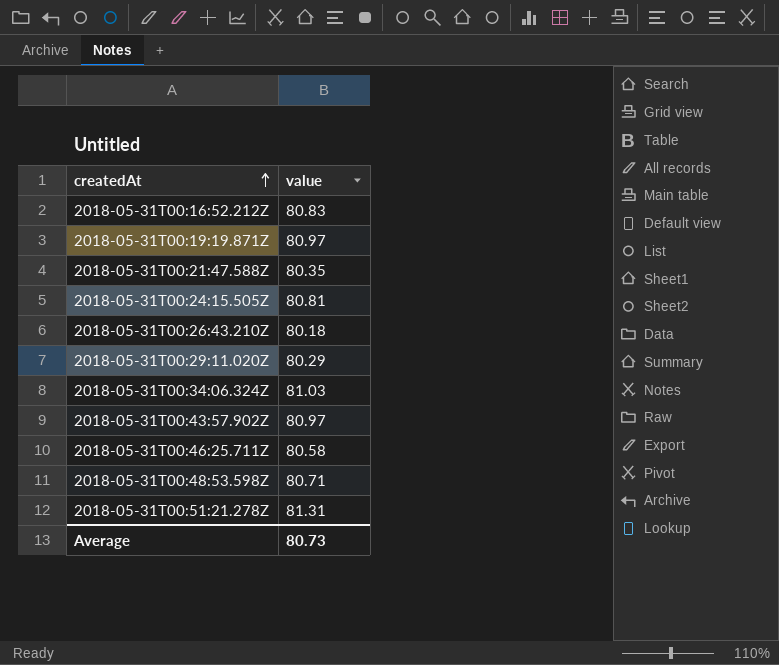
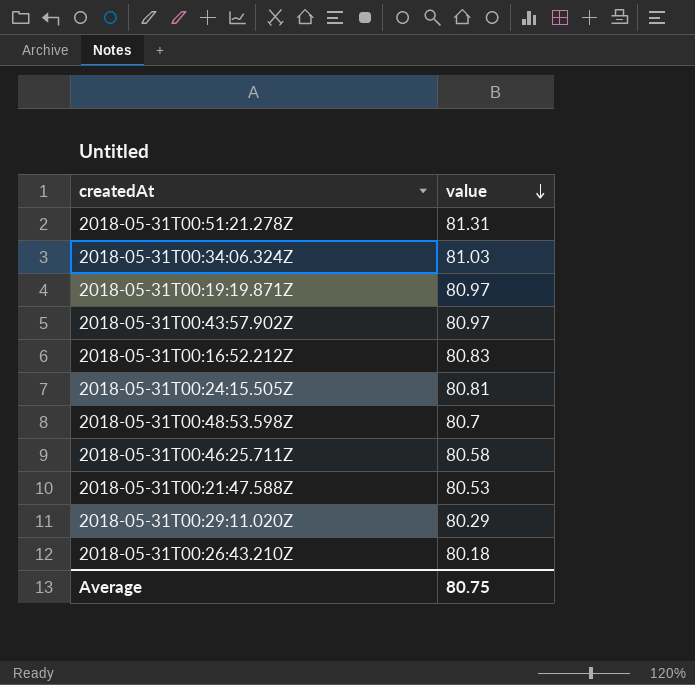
row order: createdAt ascending -> value descending
2018-05-31T00:48:53.598Z | value: 80.71 -> 80.7
2018-05-31T00:21:47.588Z | value: 80.35 -> 80.53
Average | value: 80.73 -> 80.75

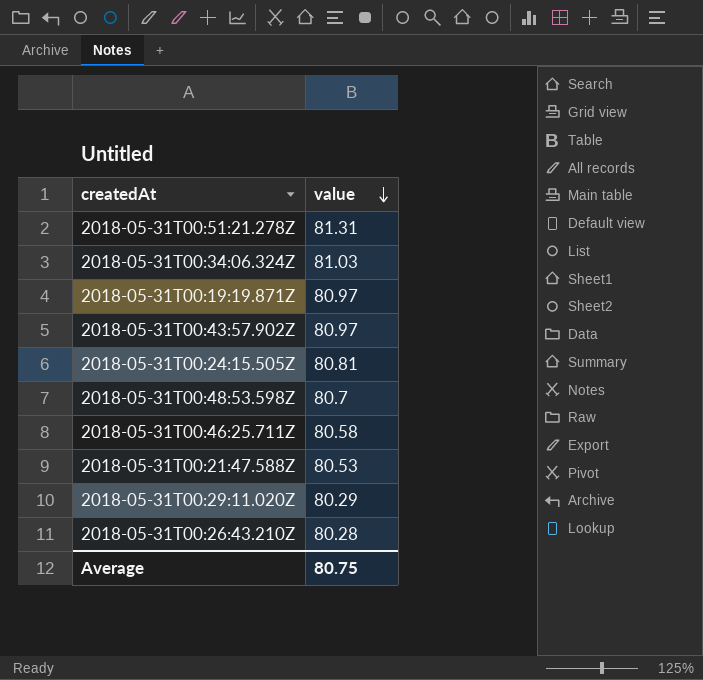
row 2018-05-31T00:16:52.212Z: 80.83 -> none
2018-05-31T00:26:43.210Z | value: 80.18 -> 80.28

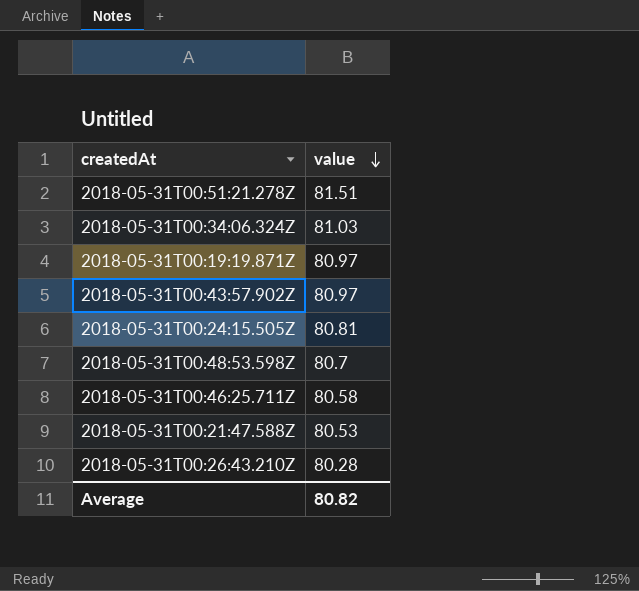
row 2018-05-31T00:29:11.020Z: 80.29 -> none
2018-05-31T00:51:21.278Z | value: 81.31 -> 81.51
Average | value: 80.75 -> 80.82

